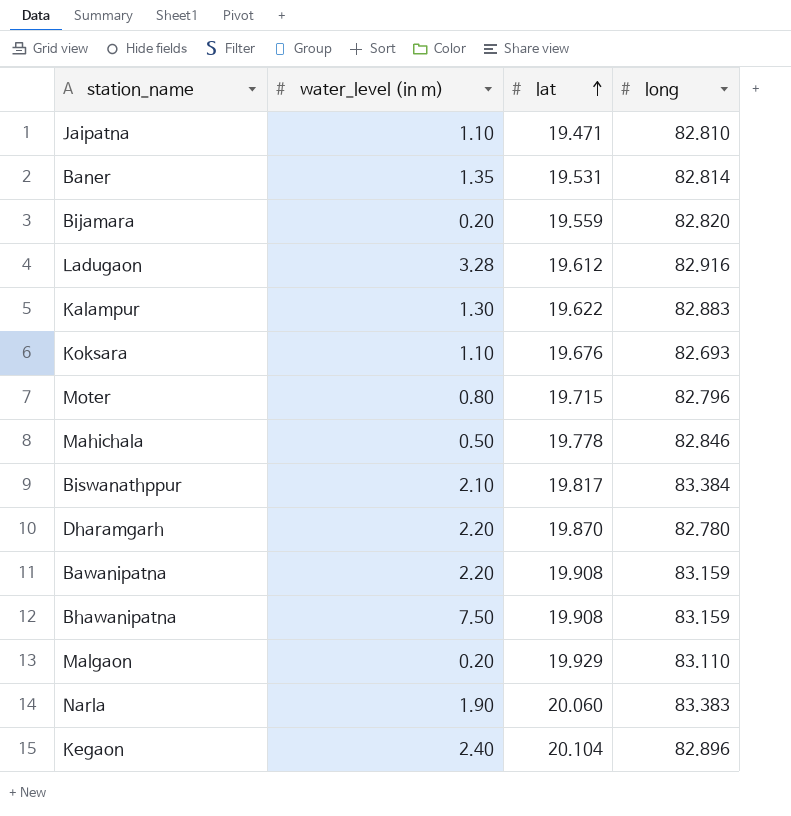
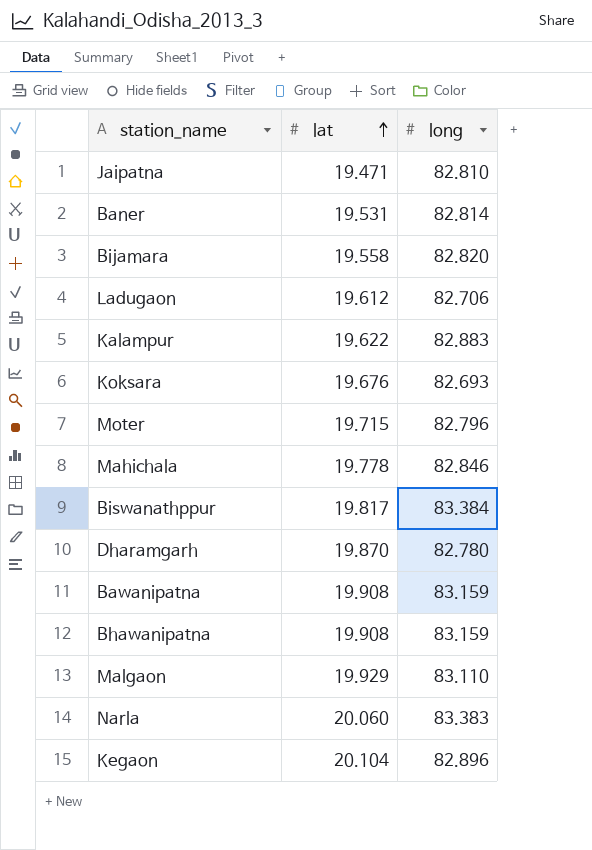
column water_level (in m) | position: 2 -> none
Bijamara | lat: 19.559 -> 19.558
Ladugaon | long: 82.916 -> 82.706

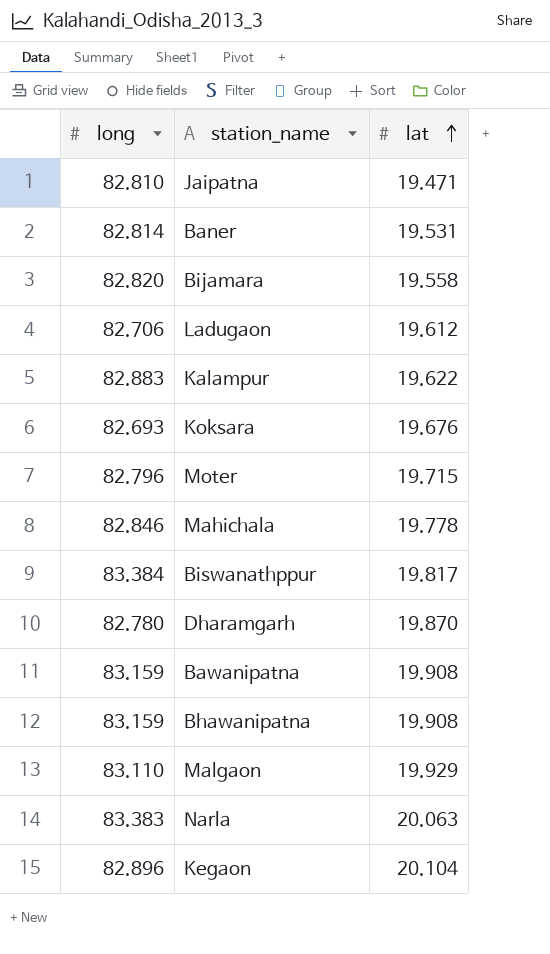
column long | position: 3 -> 1
Narla | lat: 20.060 -> 20.063

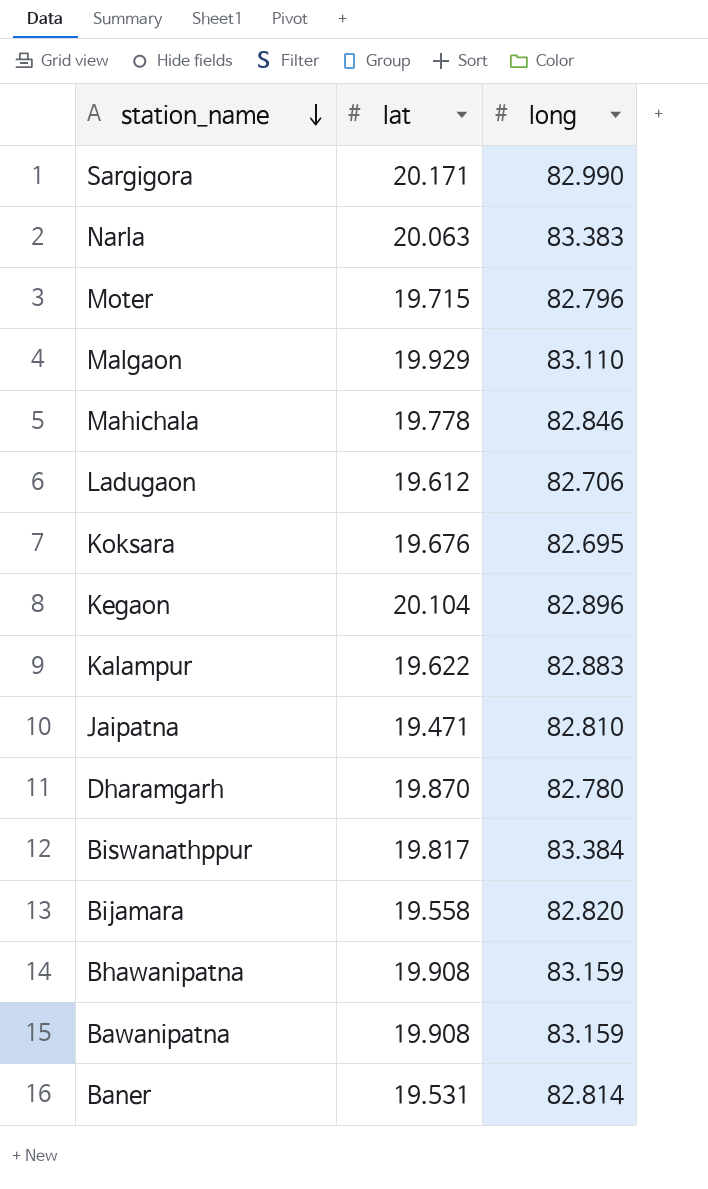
row order: lat ascending -> station_name descending
column long | position: 1 -> 3
row Sargigora: none -> 20.171 | 82.990
Koksara | long: 82.693 -> 82.695

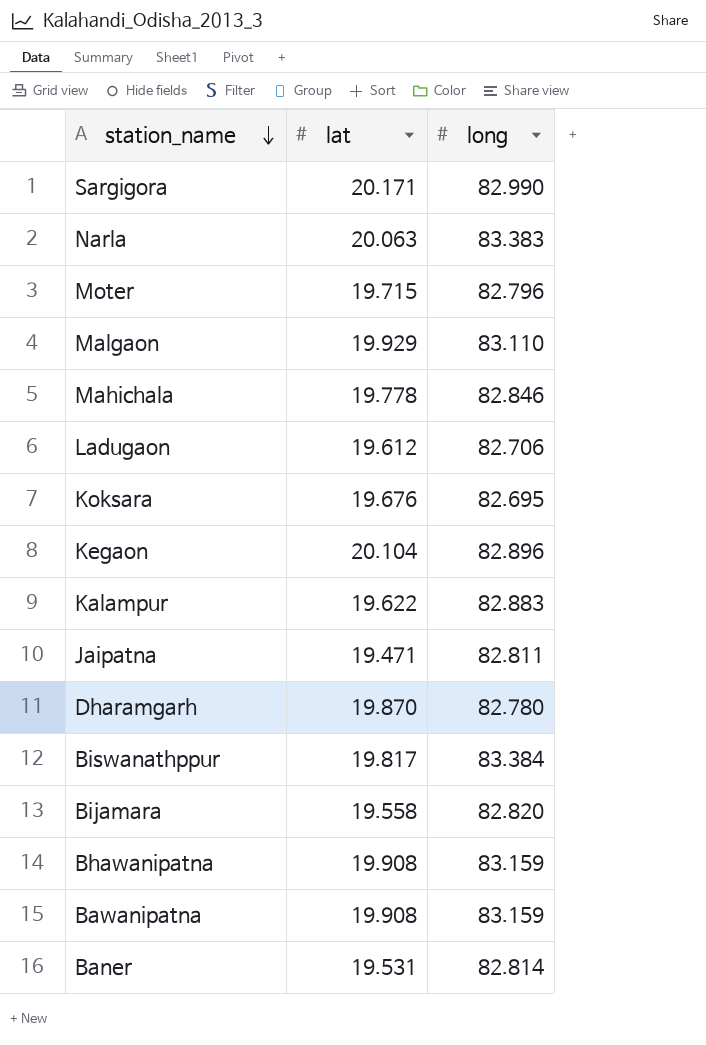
Jaipatna | long: 82.810 -> 82.811

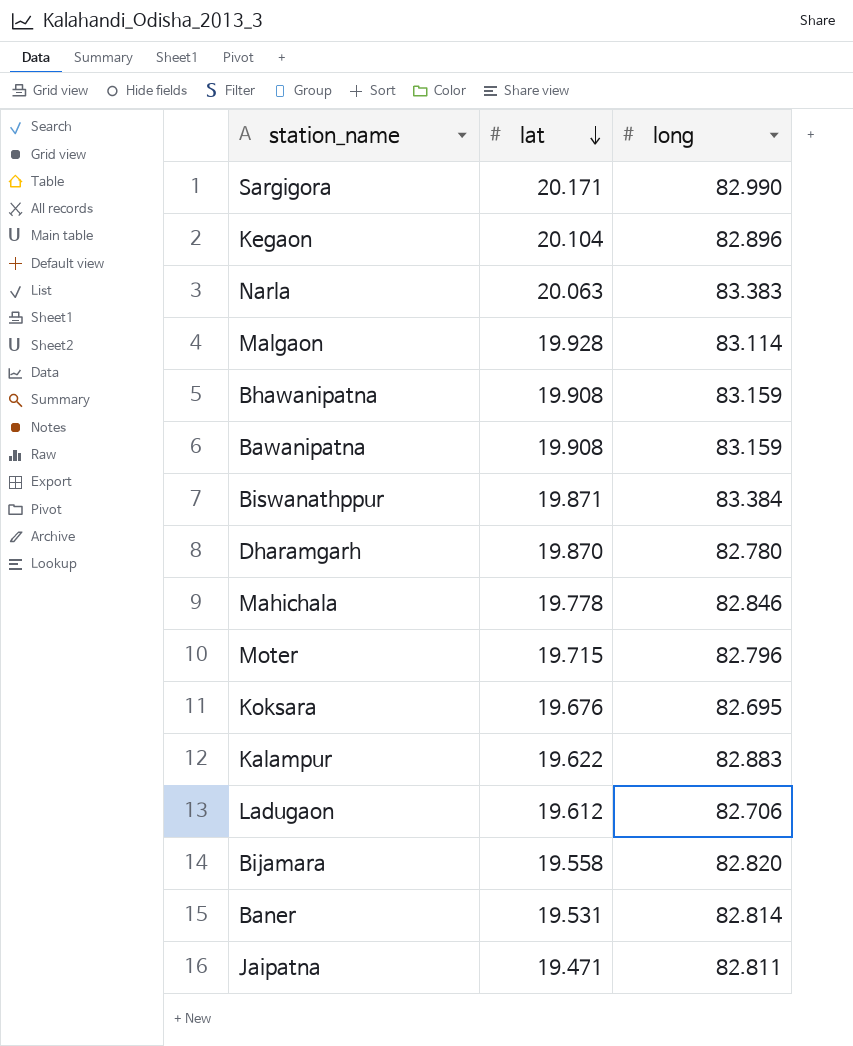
row order: station_name descending -> lat descending
Malgaon | lat: 19.929 -> 19.928
Malgaon | long: 83.110 -> 83.114
Biswanathppur | lat: 19.817 -> 19.871

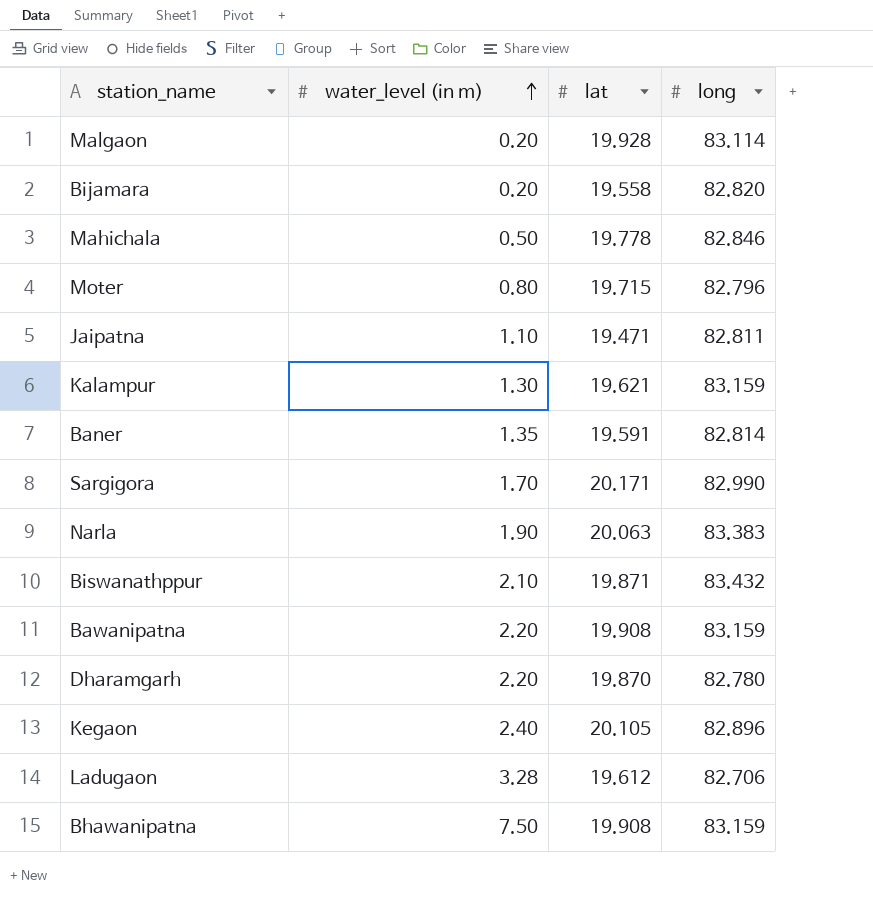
row order: lat descending -> water_level (in m) ascending
column water_level (in m) | position: none -> 2
row Koksara: 19.676 | 82.695 -> none
Kalampur | lat: 19.622 -> 19.621
Kalampur | long: 82.883 -> 83.159
Baner | lat: 19.531 -> 19.591
Biswanathppur | long: 83.384 -> 83.432
Kegaon | lat: 20.104 -> 20.105

